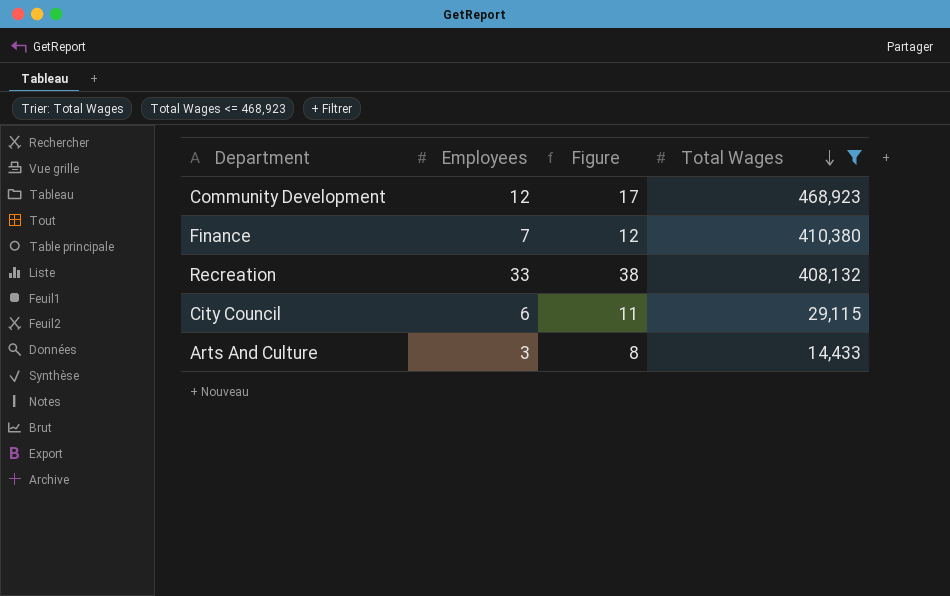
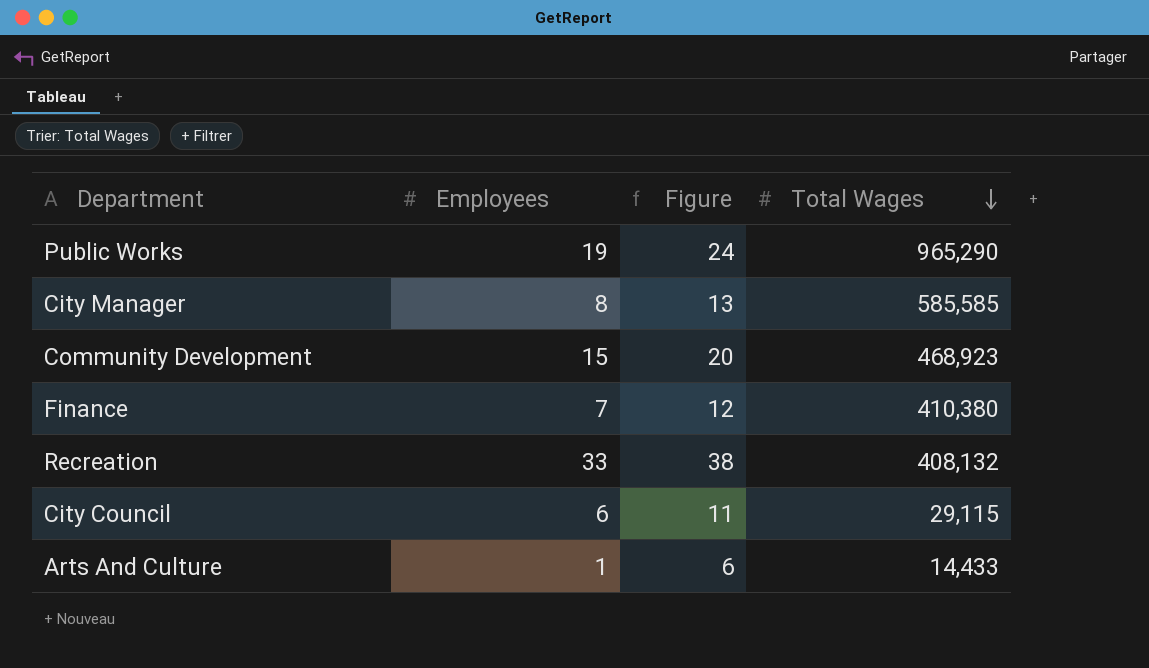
filter: Total Wages <= 468,923 -> none
Community Development | Employees: 12 -> 15
Community Development | Figure: 17 -> 20
Arts And Culture | Employees: 3 -> 1
Arts And Culture | Figure: 8 -> 6

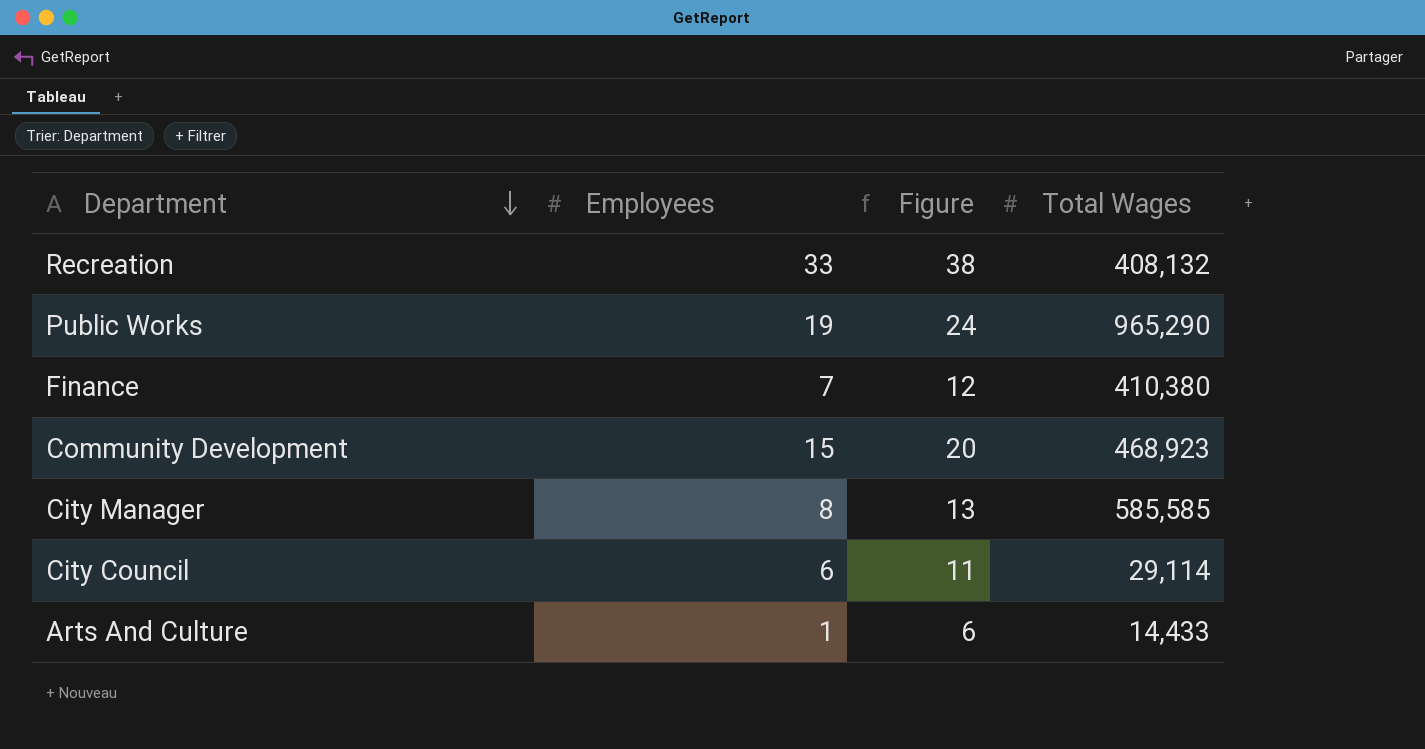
row order: Total Wages descending -> Department descending
City Council | Total Wages: 29,115 -> 29,114

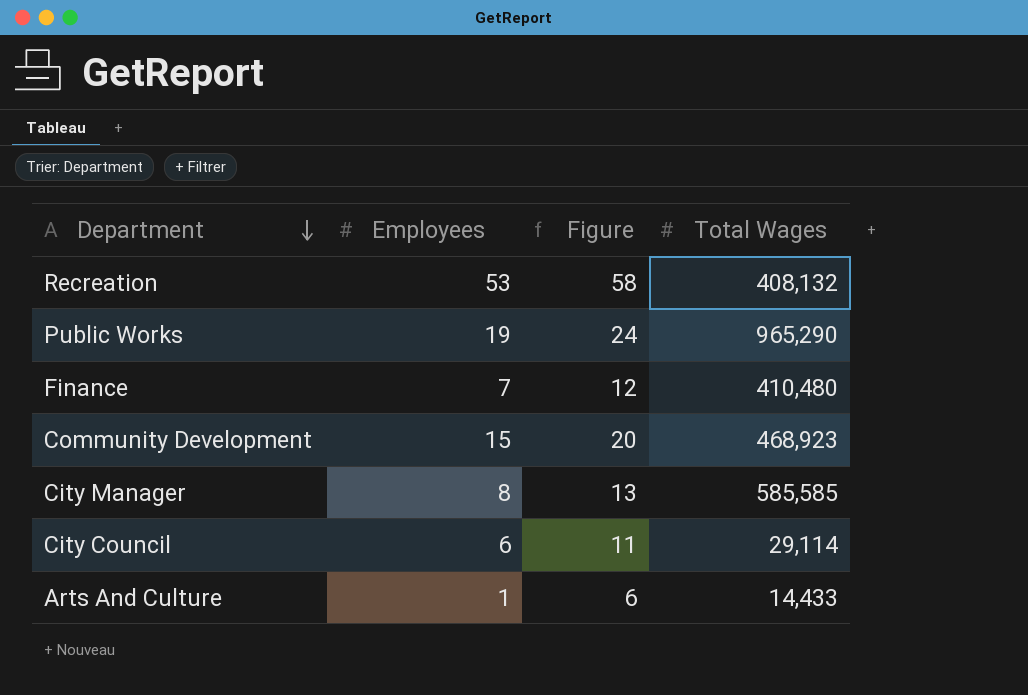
Recreation | Employees: 33 -> 53
Recreation | Figure: 38 -> 58
Finance | Total Wages: 410,380 -> 410,480

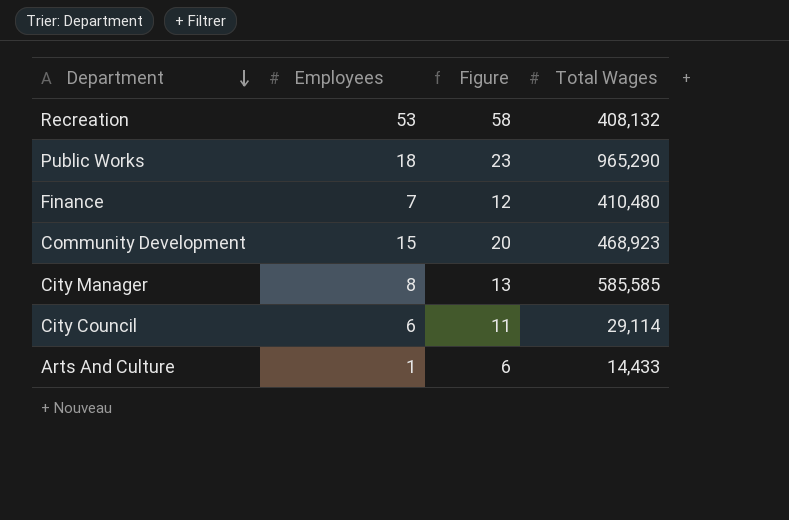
Public Works | Employees: 19 -> 18
Public Works | Figure: 24 -> 23

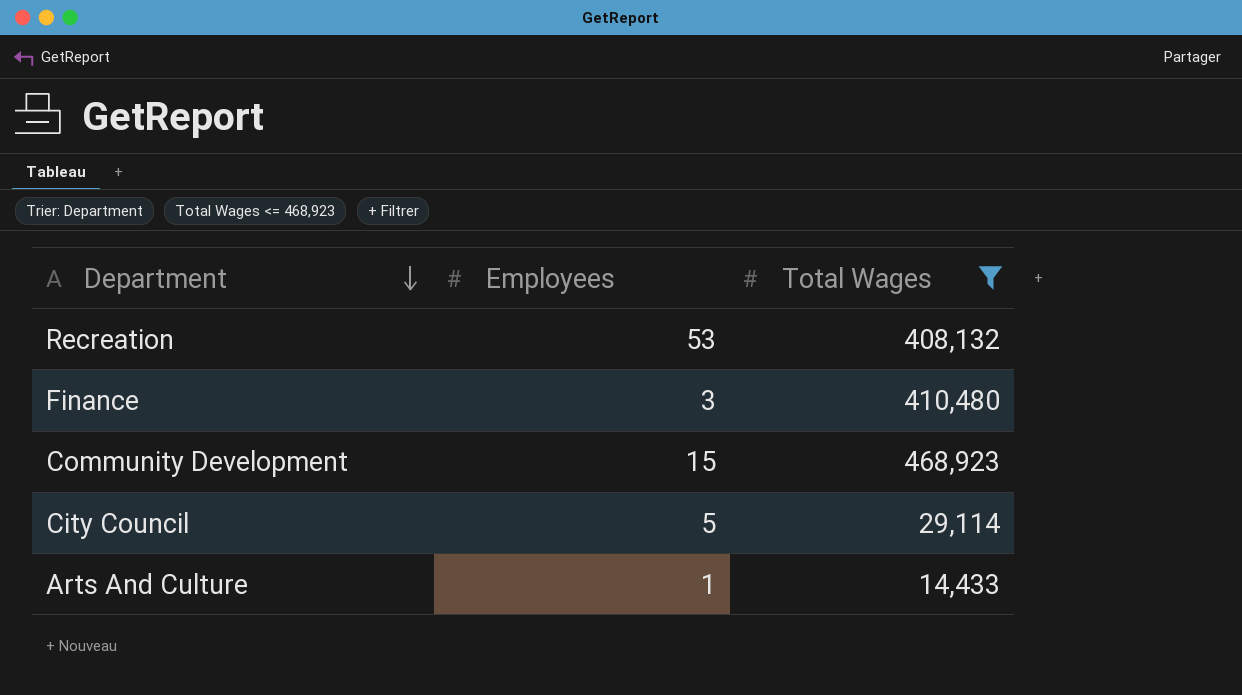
filter: none -> Total Wages <= 468,923
column Figure | formula: [Employees] + 5 -> none
Finance | Employees: 7 -> 3
City Council | Employees: 6 -> 5

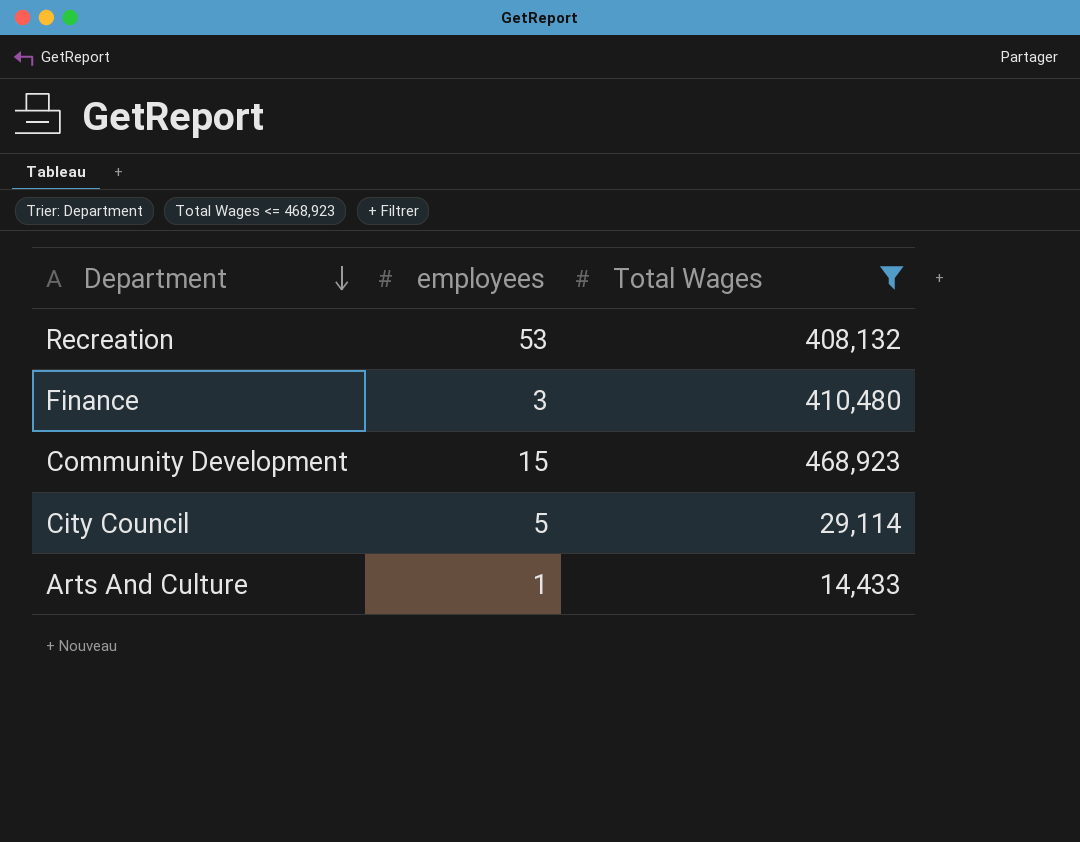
column name: Employees -> employees

